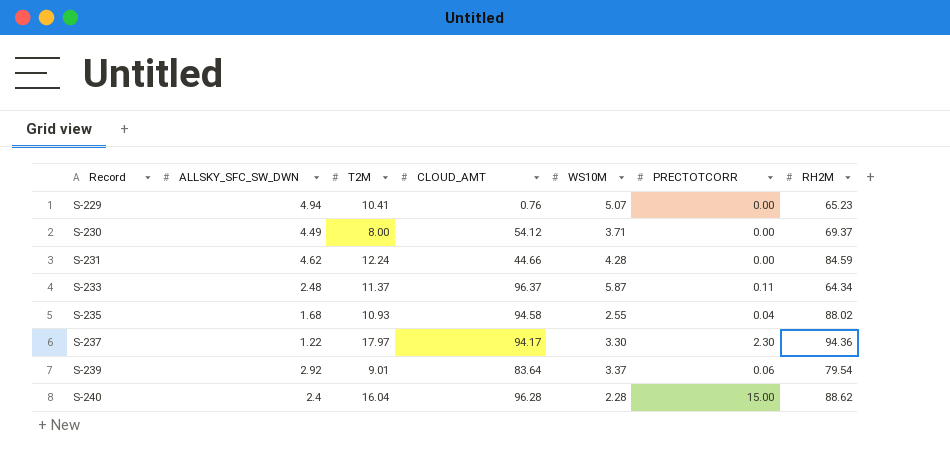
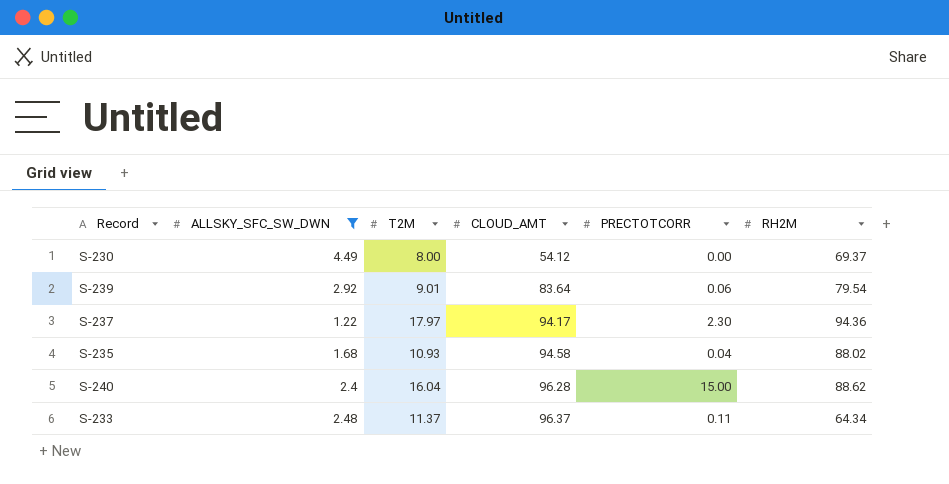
filter: none -> ALLSKY_SFC_SW_DWN <= 4.49
row order: Record ascending -> CLOUD_AMT ascending
column WS10M | position: 5 -> none

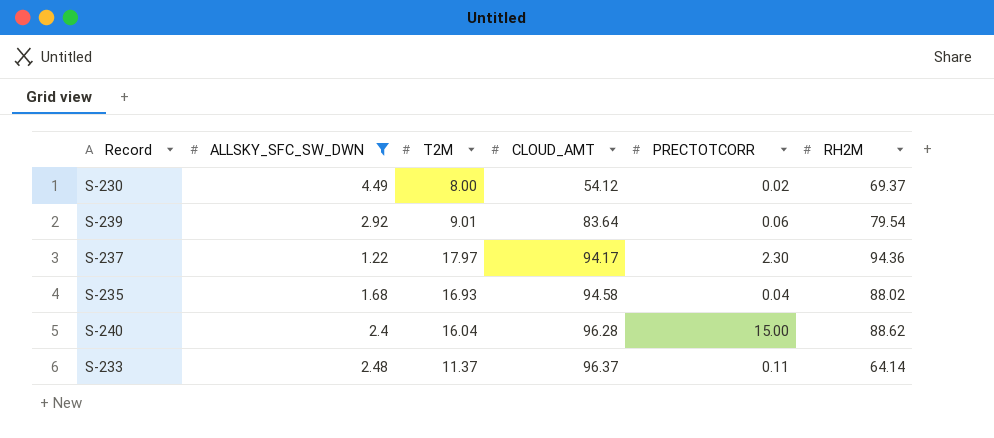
S-230 | PRECTOTCORR: 0.00 -> 0.02
S-235 | T2M: 10.93 -> 16.93
S-233 | RH2M: 64.34 -> 64.14

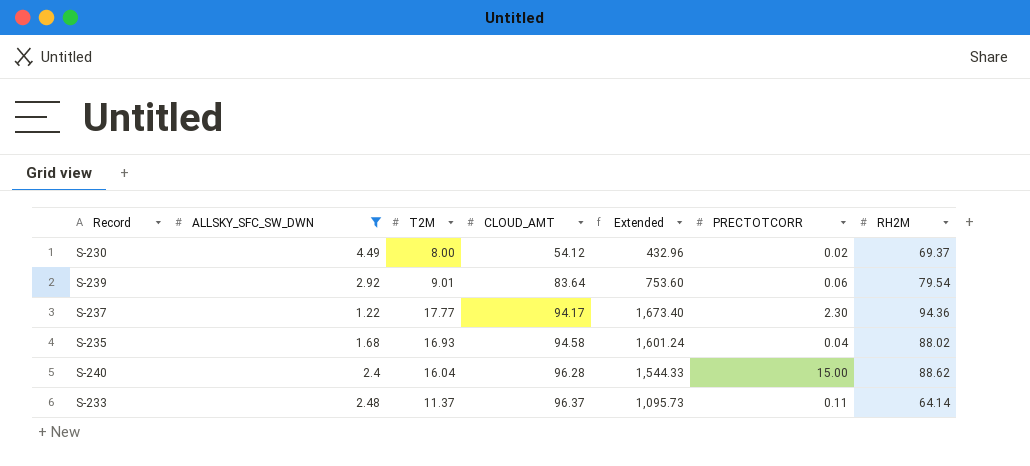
column Extended | formula: none -> [T2M] * [CLOUD_AMT]
S-237 | T2M: 17.97 -> 17.77

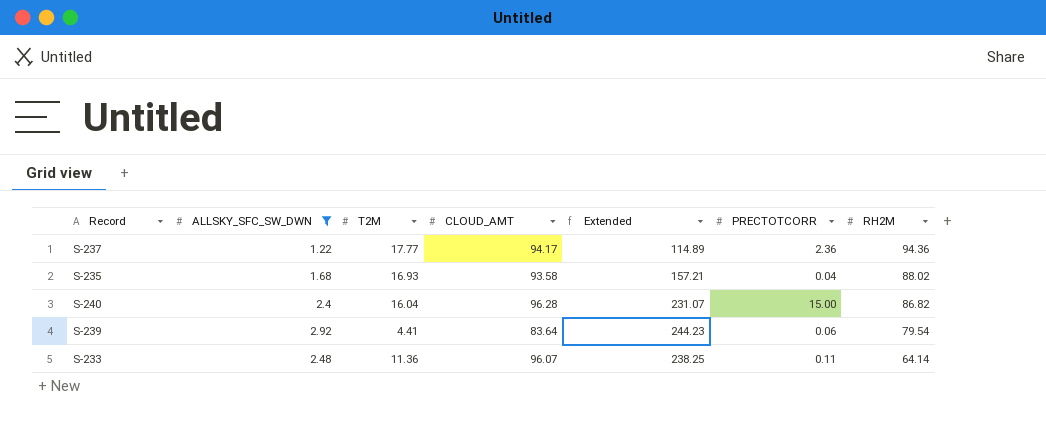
row order: CLOUD_AMT ascending -> RH2M descending
column Extended | formula: [T2M] * [CLOUD_AMT] -> [ALLSKY_SFC_SW_DWN] * [CLOUD_AMT]
row S-230: 4.49 | 8.00 | 54.12 | 432.96 | 0.02 | 69.37 -> none
S-237 | PRECTOTCORR: 2.30 -> 2.36
S-235 | CLOUD_AMT: 94.58 -> 93.58
S-240 | RH2M: 88.62 -> 86.82
S-239 | T2M: 9.01 -> 4.41
S-233 | T2M: 11.37 -> 11.36
S-233 | CLOUD_AMT: 96.37 -> 96.07

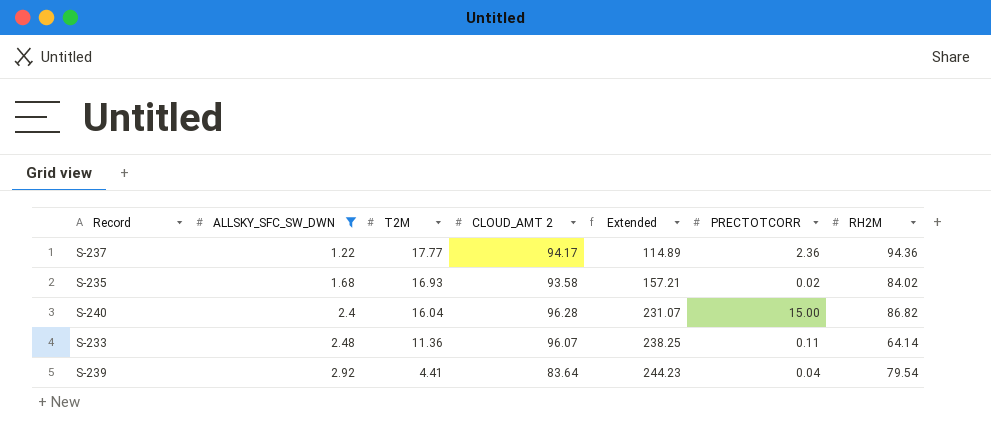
row order: RH2M descending -> ALLSKY_SFC_SW_DWN ascending
column name: CLOUD_AMT -> CLOUD_AMT 2
S-235 | PRECTOTCORR: 0.04 -> 0.02
S-235 | RH2M: 88.02 -> 84.02
S-239 | PRECTOTCORR: 0.06 -> 0.04

